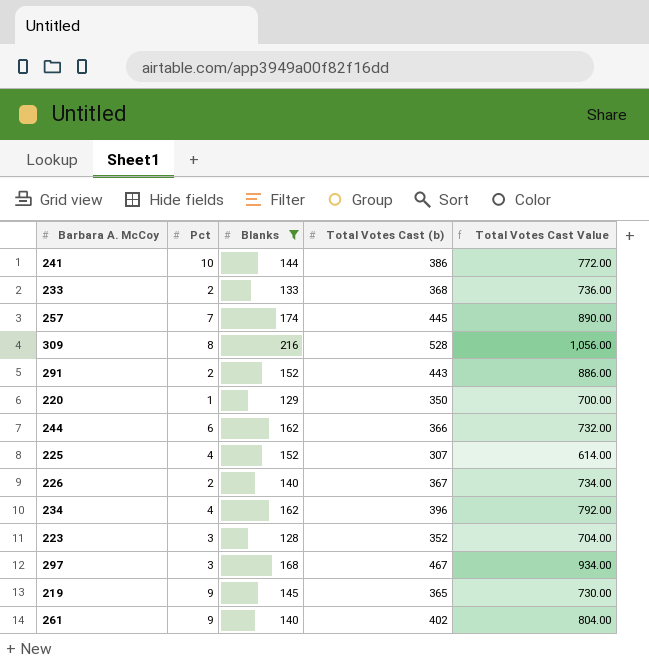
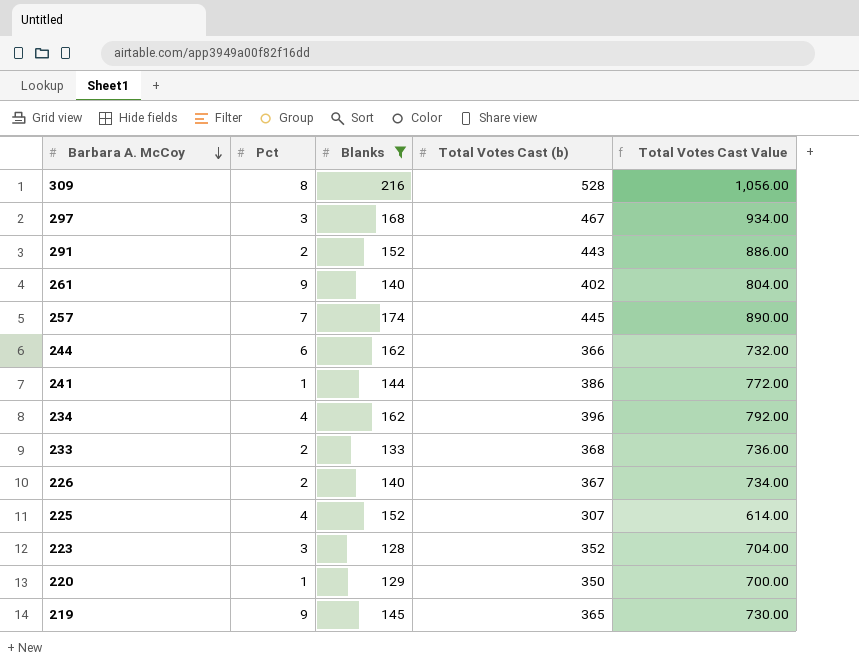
row order: none -> Barbara A. McCoy descending
241 | Pct: 10 -> 1

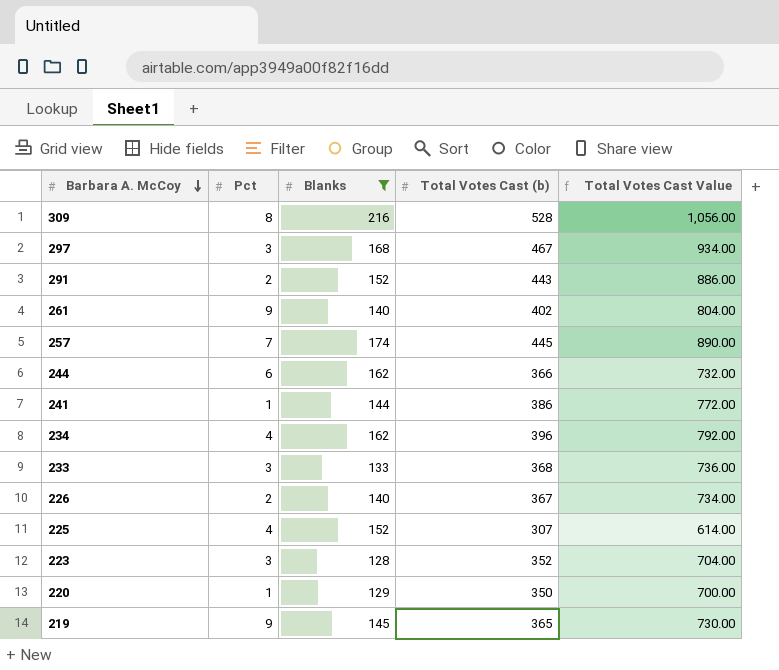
233 | Pct: 2 -> 3

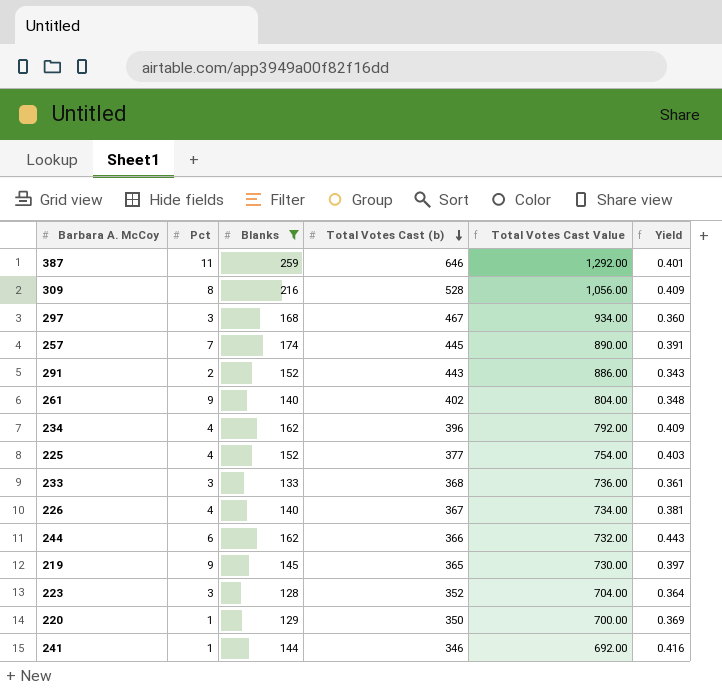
row order: Barbara A. McCoy descending -> Total Votes Cast (b) descending
column Yield | formula: none -> [Blanks] / [Total Votes Cast (b)]
row 387: none -> 11 | 259 | 646 | 1,292.00 | 0.401
225 | Total Votes Cast (b): 307 -> 377
225 | Total Votes Cast Value: 614.00 -> 754.00
226 | Pct: 2 -> 4
241 | Total Votes Cast (b): 386 -> 346
241 | Total Votes Cast Value: 772.00 -> 692.00

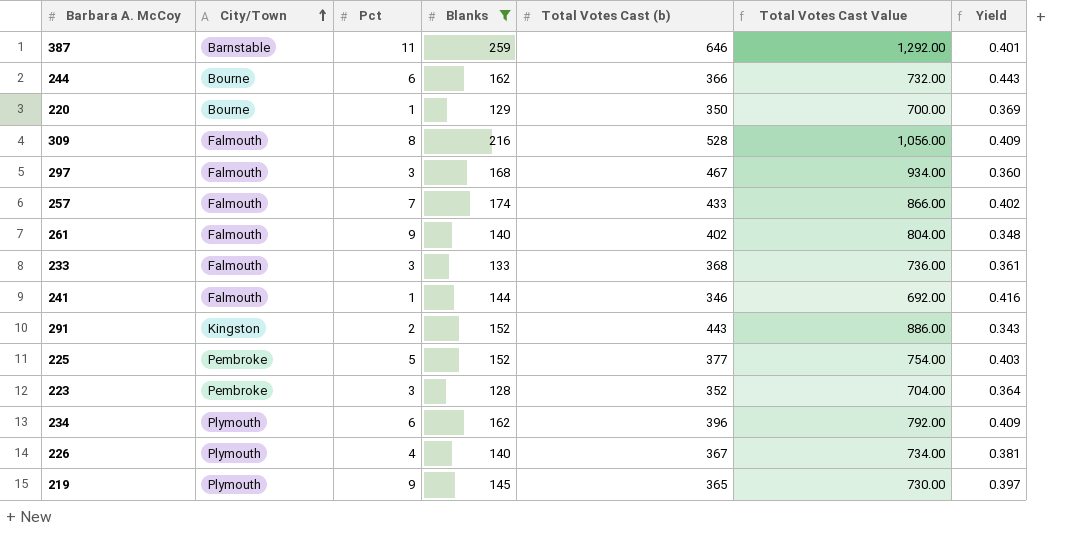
row order: Total Votes Cast (b) descending -> City/Town ascending
column City/Town | position: none -> 2
257 | Total Votes Cast (b): 445 -> 433
257 | Total Votes Cast Value: 890.00 -> 866.00
257 | Yield: 0.391 -> 0.402
225 | Pct: 4 -> 5
234 | Pct: 4 -> 6

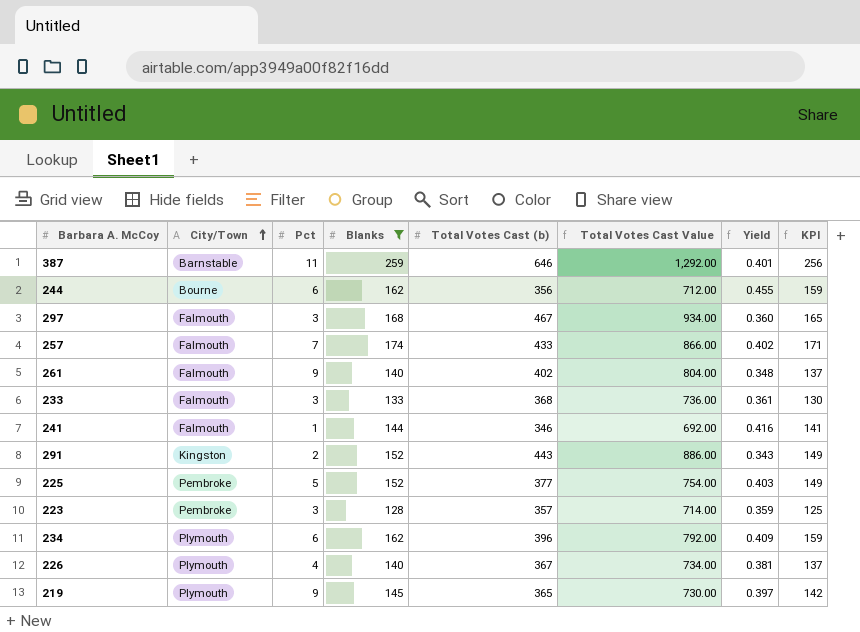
column KPI | formula: none -> [Blanks] - 3
row 220: Bourne | 1 | 129 | 350 | 700.00 | 0.369 -> none
row 309: Falmouth | 8 | 216 | 528 | 1,056.00 | 0.409 -> none
244 | Total Votes Cast (b): 366 -> 356
244 | Total Votes Cast Value: 732.00 -> 712.00
244 | Yield: 0.443 -> 0.455
223 | Total Votes Cast (b): 352 -> 357
223 | Total Votes Cast Value: 704.00 -> 714.00
223 | Yield: 0.364 -> 0.359

